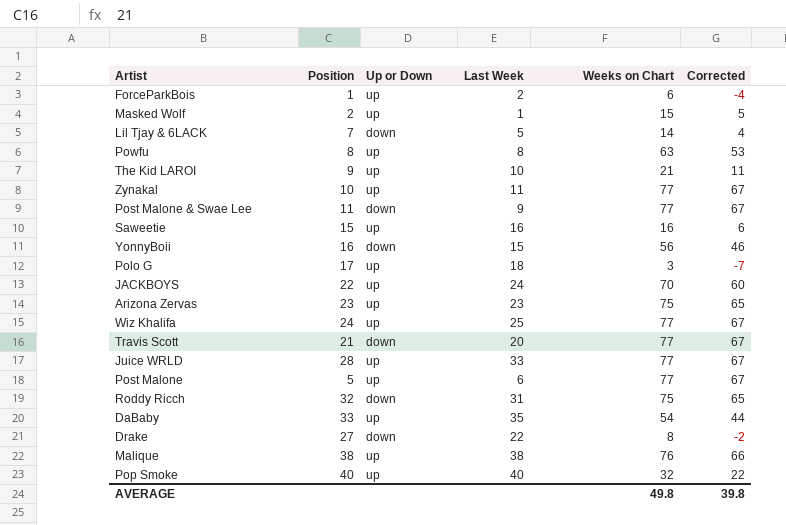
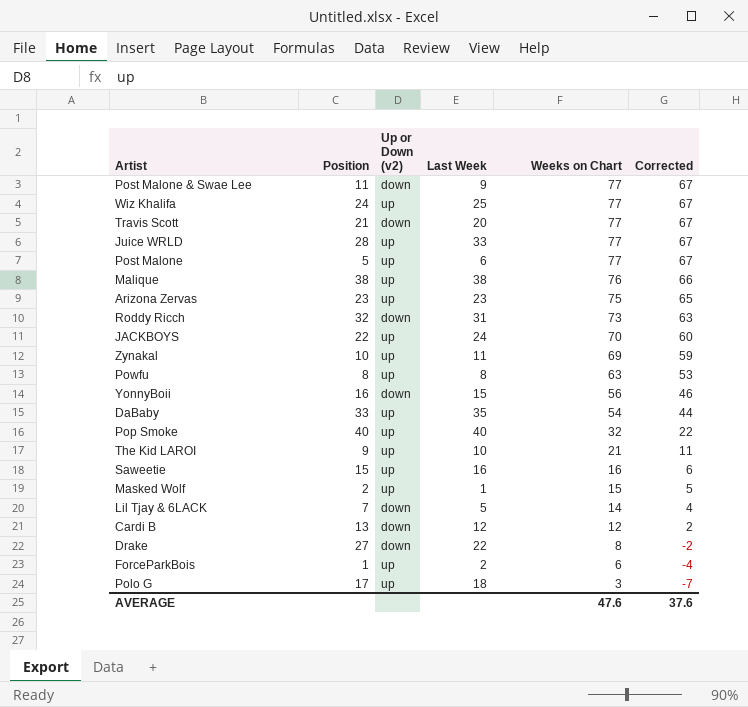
row order: none -> Weeks on Chart descending
column name: Up or Down -> Up or Down (v2)
Roddy Ricch | Weeks on Chart: 75 -> 73
Roddy Ricch | Corrected: 65 -> 63
Zynakal | Weeks on Chart: 77 -> 69
Zynakal | Corrected: 67 -> 59
row Cardi B: none -> 13 | down | 12 | 12 | 2
AVERAGE | Weeks on Chart: 49.8 -> 47.6
AVERAGE | Corrected: 39.8 -> 37.6

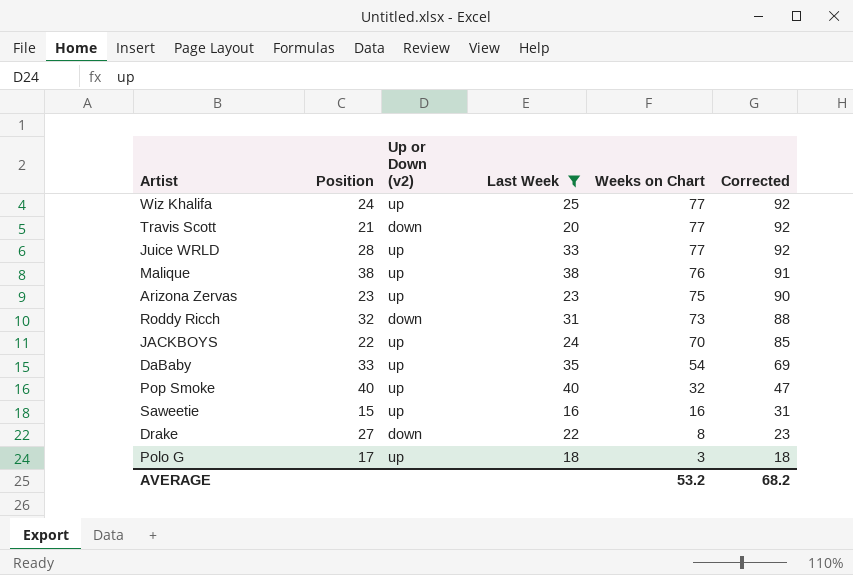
filter: none -> Last Week >= 16
column Corrected | formula: [Weeks on Chart] - 10 -> [Weeks on Chart] + 15
AVERAGE | Weeks on Chart: 47.6 -> 53.2
AVERAGE | Corrected: 37.6 -> 68.2

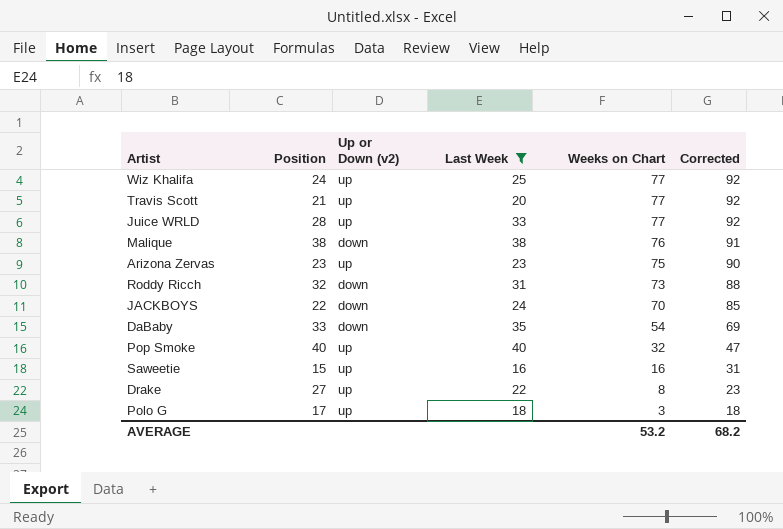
Travis Scott | Up or Down (v2): down -> up
Malique | Up or Down (v2): up -> down
JACKBOYS | Up or Down (v2): up -> down
DaBaby | Up or Down (v2): up -> down
Drake | Up or Down (v2): down -> up

